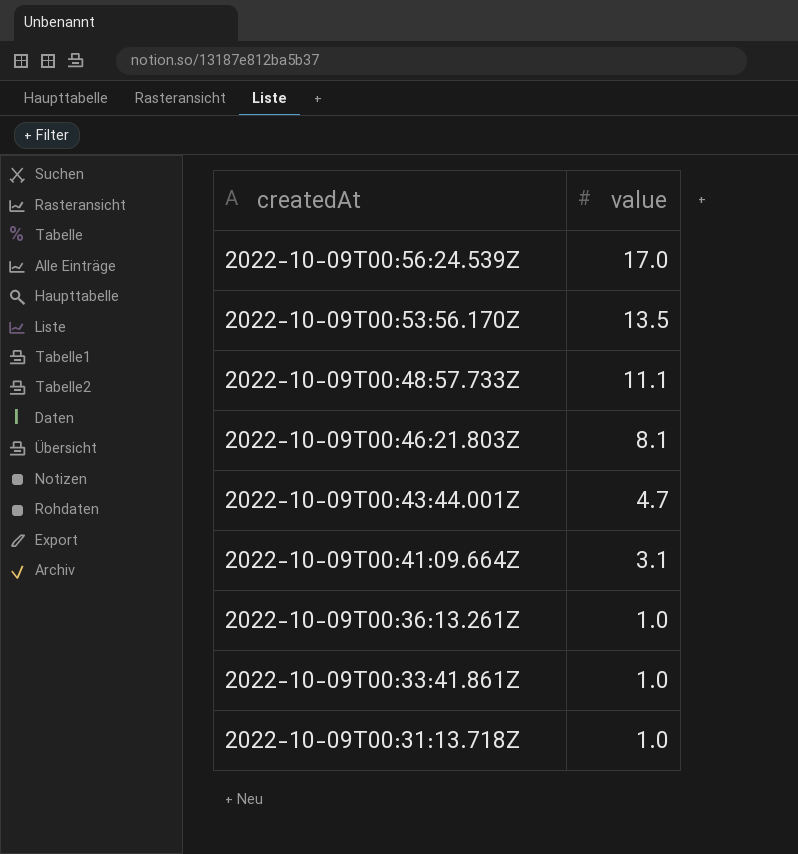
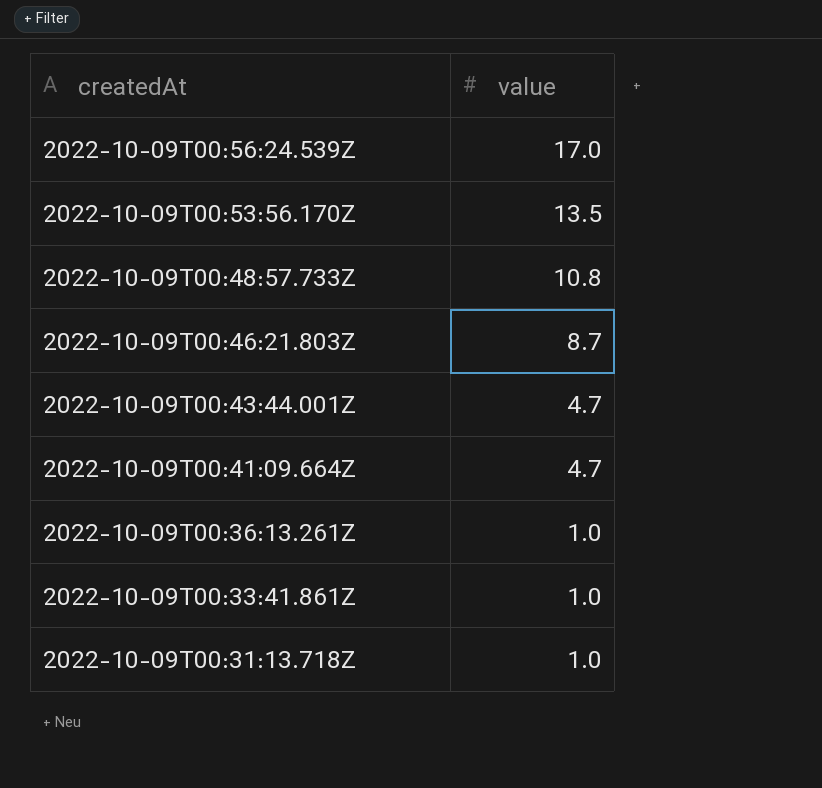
2022-10-09T00:48:57.733Z | value: 11.1 -> 10.8
2022-10-09T00:46:21.803Z | value: 8.1 -> 8.7
2022-10-09T00:41:09.664Z | value: 3.1 -> 4.7

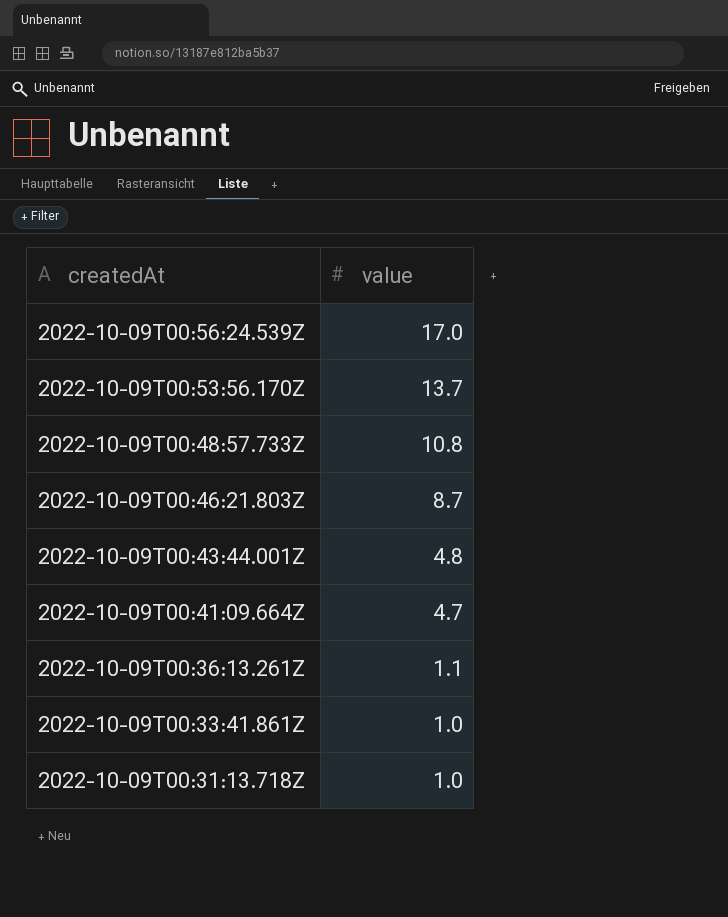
2022-10-09T00:53:56.170Z | value: 13.5 -> 13.7
2022-10-09T00:43:44.001Z | value: 4.7 -> 4.8
2022-10-09T00:36:13.261Z | value: 1.0 -> 1.1

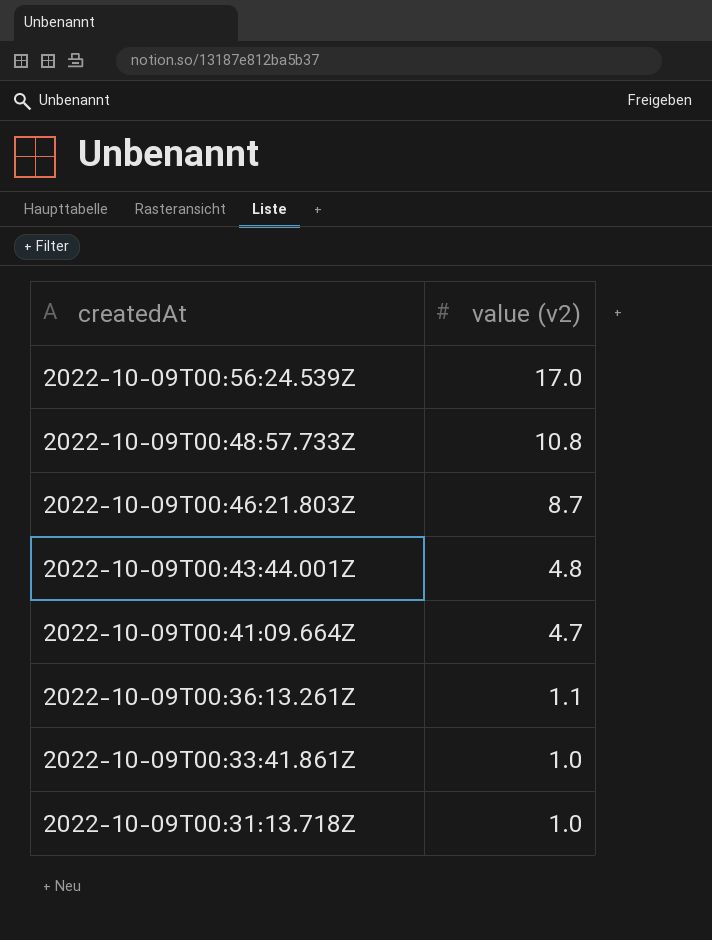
column name: value -> value (v2)
row 2022-10-09T00:53:56.170Z: 13.7 -> none

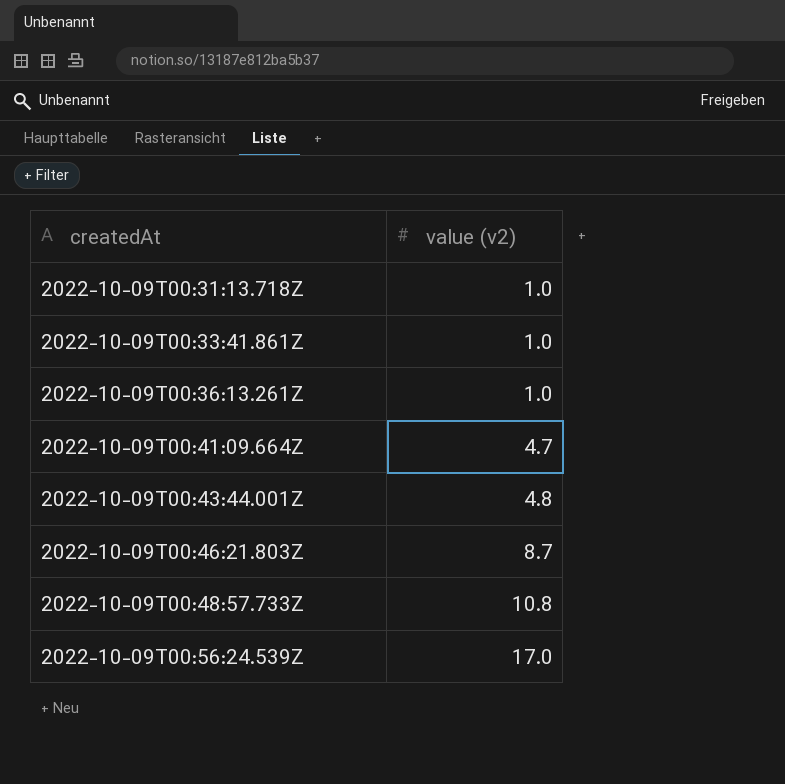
row order: createdAt descending -> createdAt ascending
2022-10-09T00:36:13.261Z | value (v2): 1.1 -> 1.0

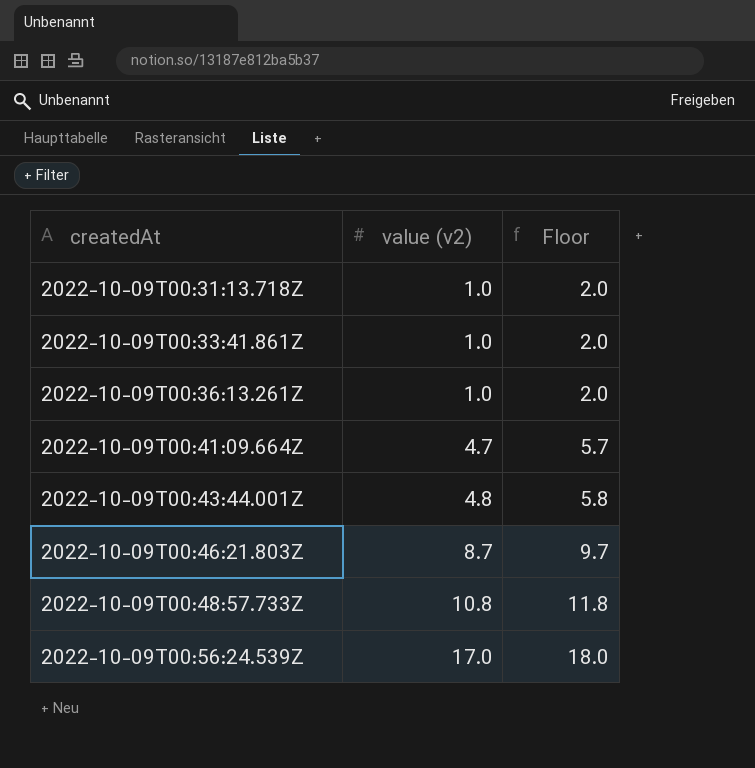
column Floor | formula: none -> [value (v2)] + 1

